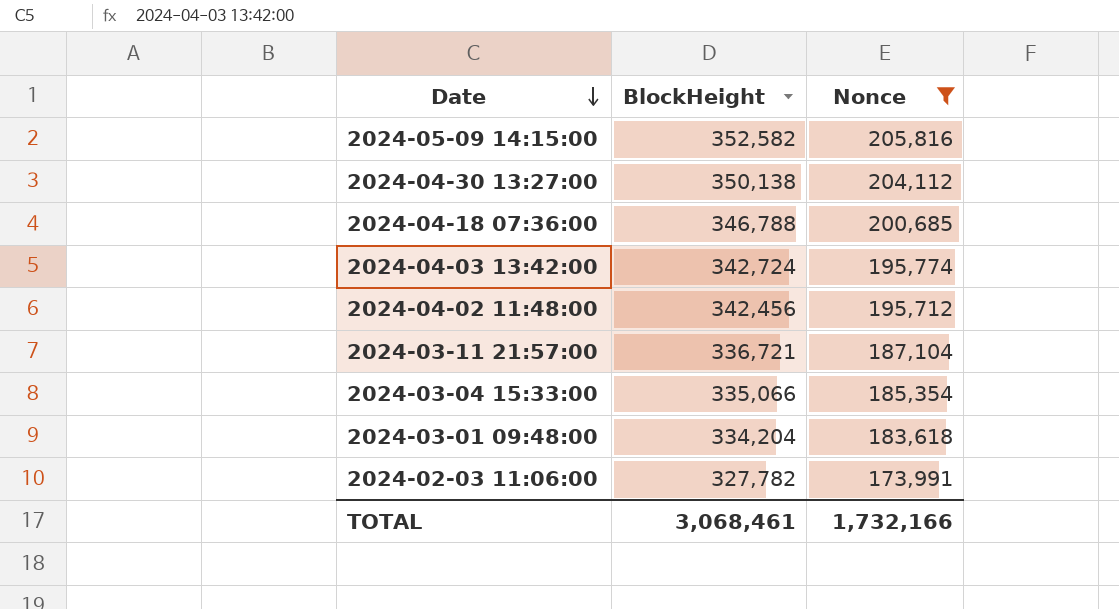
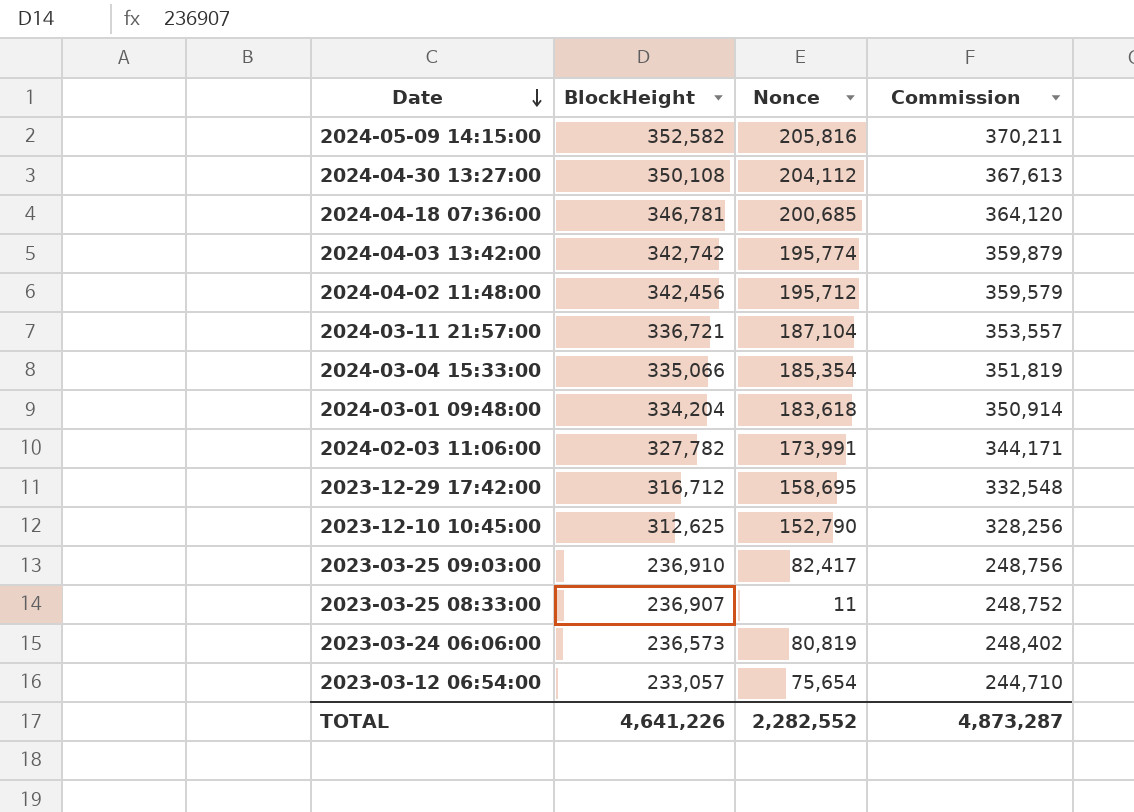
filter: Nonce >= 173,991 -> none
column Commission | formula: none -> [BlockHeight] * 1.05
2024-04-30 13:27:00 | BlockHeight: 350,138 -> 350,108
2024-04-18 07:36:00 | BlockHeight: 346,788 -> 346,781
2024-04-03 13:42:00 | BlockHeight: 342,724 -> 342,742
TOTAL | BlockHeight: 3,068,461 -> 4,641,226
TOTAL | Nonce: 1,732,166 -> 2,282,552

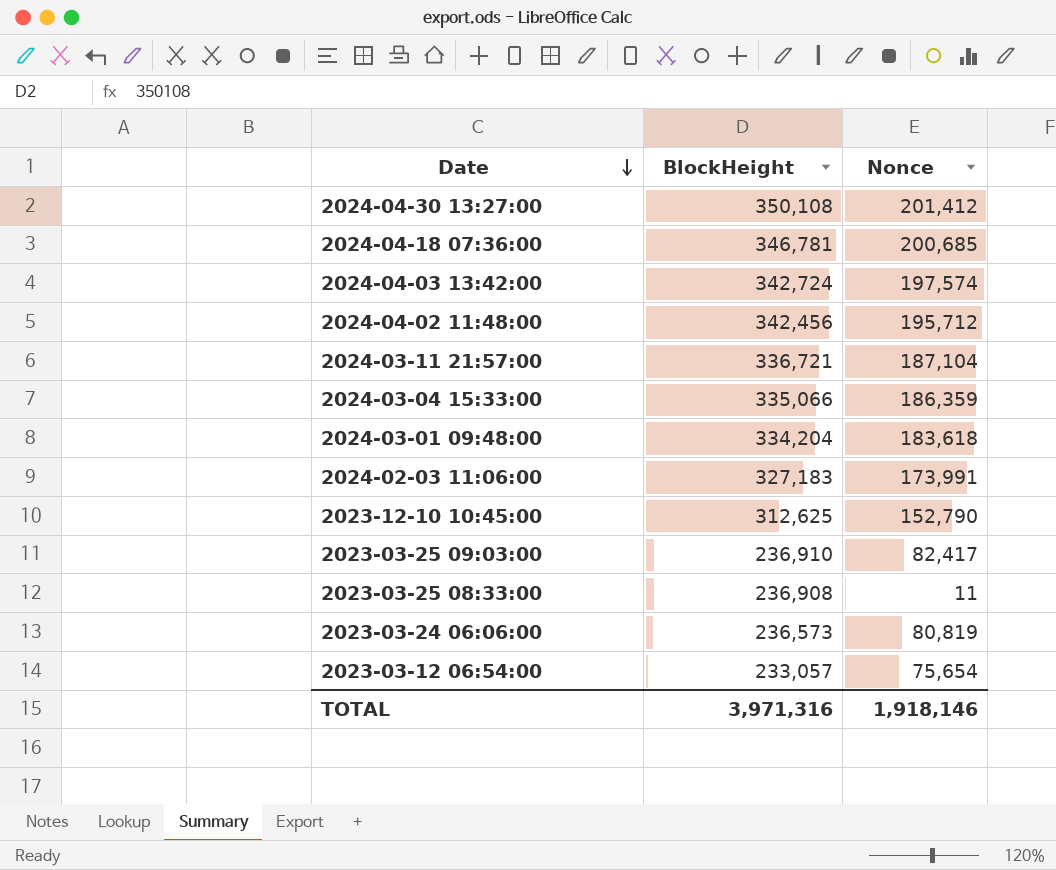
column Commission | formula: [BlockHeight] * 1.05 -> none
row 2024-05-09 14:15:00: 352,582 | 205,816 | 370,211 -> none
row 2023-12-29 17:42:00: 316,712 | 158,695 | 332,548 -> none
2024-04-30 13:27:00 | Nonce: 204,112 -> 201,412
2024-04-03 13:42:00 | BlockHeight: 342,742 -> 342,724
2024-04-03 13:42:00 | Nonce: 195,774 -> 197,574
2024-03-04 15:33:00 | Nonce: 185,354 -> 186,359
2024-02-03 11:06:00 | BlockHeight: 327,782 -> 327,183
2023-03-25 08:33:00 | BlockHeight: 236,907 -> 236,908
TOTAL | BlockHeight: 4,641,226 -> 3,971,316
TOTAL | Nonce: 2,282,552 -> 1,918,146

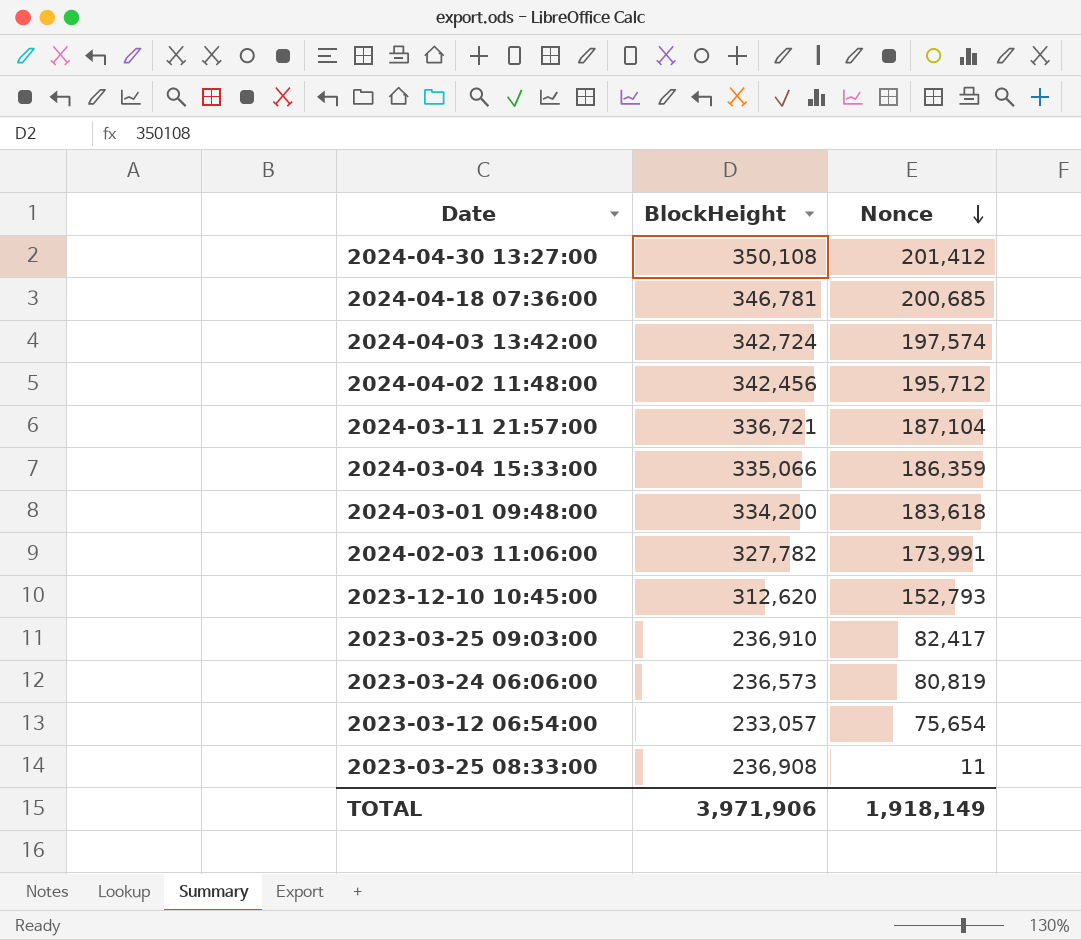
row order: Date descending -> Nonce descending
2024-03-01 09:48:00 | BlockHeight: 334,204 -> 334,200
2024-02-03 11:06:00 | BlockHeight: 327,183 -> 327,782
2023-12-10 10:45:00 | BlockHeight: 312,625 -> 312,620
2023-12-10 10:45:00 | Nonce: 152,790 -> 152,793
TOTAL | BlockHeight: 3,971,316 -> 3,971,906
TOTAL | Nonce: 1,918,146 -> 1,918,149

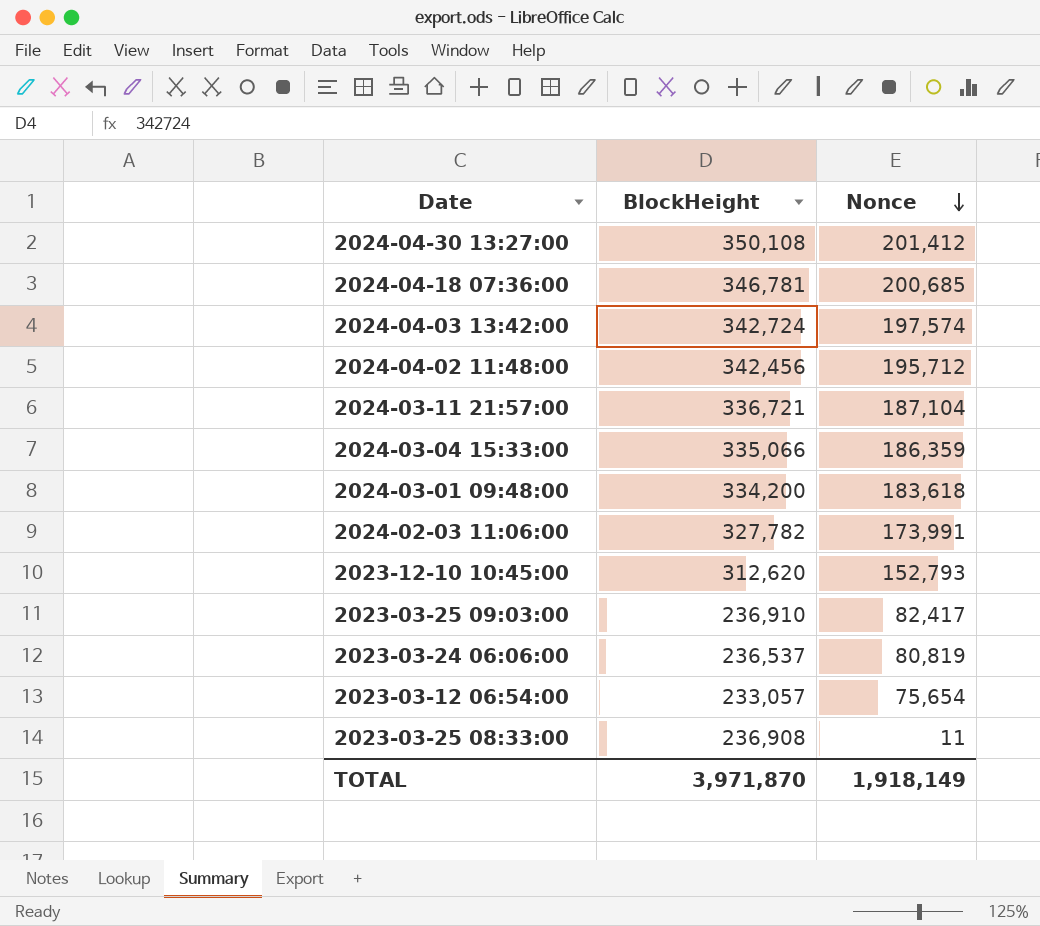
2023-03-24 06:06:00 | BlockHeight: 236,573 -> 236,537
TOTAL | BlockHeight: 3,971,906 -> 3,971,870

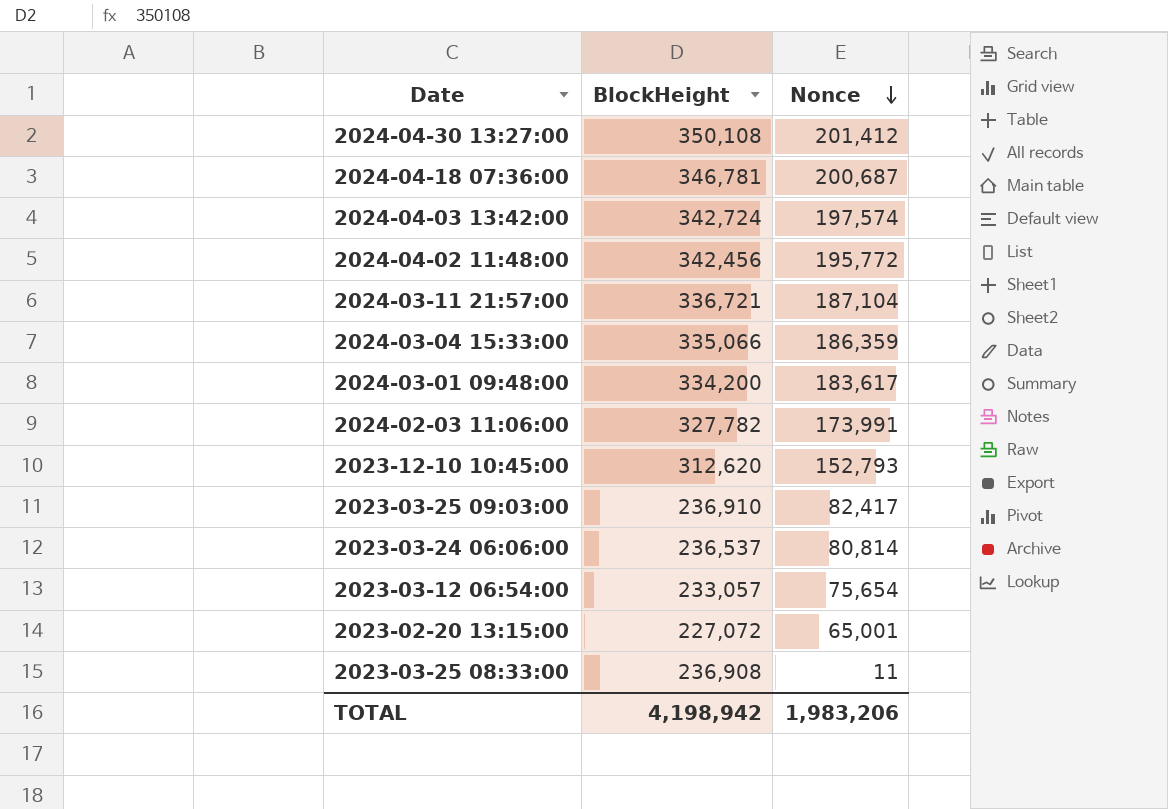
2024-04-18 07:36:00 | Nonce: 200,685 -> 200,687
2024-04-02 11:48:00 | Nonce: 195,712 -> 195,772
2024-03-01 09:48:00 | Nonce: 183,618 -> 183,617
2023-03-24 06:06:00 | Nonce: 80,819 -> 80,814
row 2023-02-20 13:15:00: none -> 227,072 | 65,001
TOTAL | BlockHeight: 3,971,870 -> 4,198,942
TOTAL | Nonce: 1,918,149 -> 1,983,206

